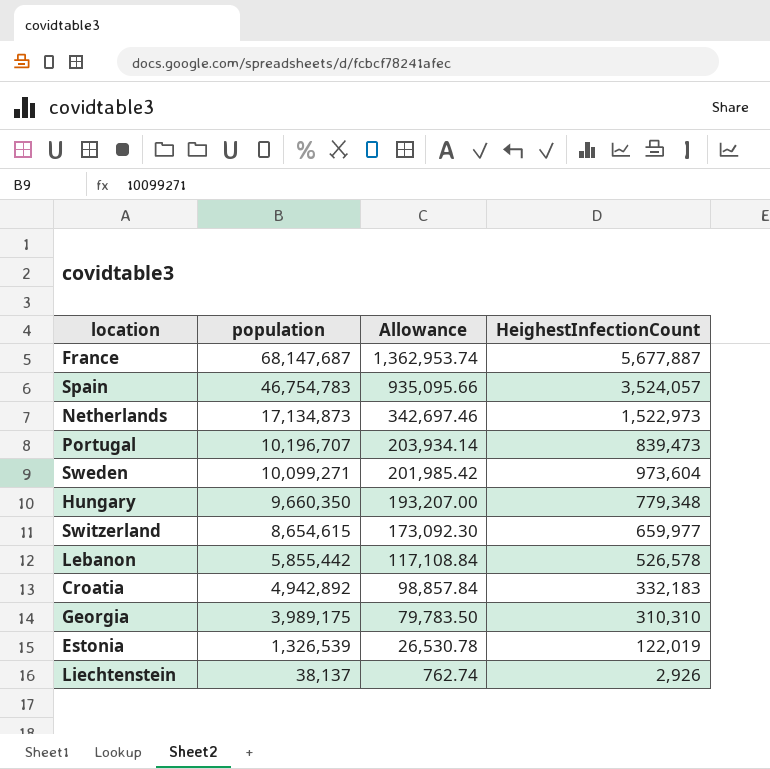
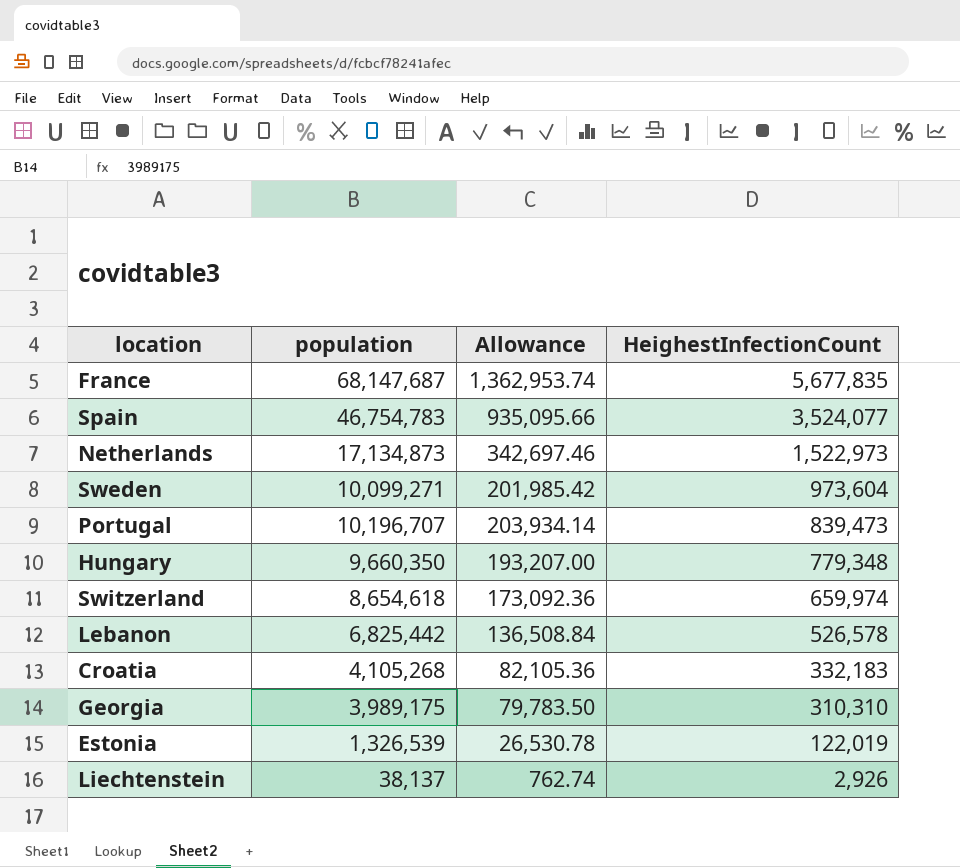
row order: population descending -> HeighestInfectionCount descending
France | HeighestInfectionCount: 5,677,887 -> 5,677,835
Spain | HeighestInfectionCount: 3,524,057 -> 3,524,077
Switzerland | population: 8,654,615 -> 8,654,618
Switzerland | Allowance: 173,092.30 -> 173,092.36
Switzerland | HeighestInfectionCount: 659,977 -> 659,974
Lebanon | population: 5,855,442 -> 6,825,442
Lebanon | Allowance: 117,108.84 -> 136,508.84
Croatia | population: 4,942,892 -> 4,105,268
Croatia | Allowance: 98,857.84 -> 82,105.36

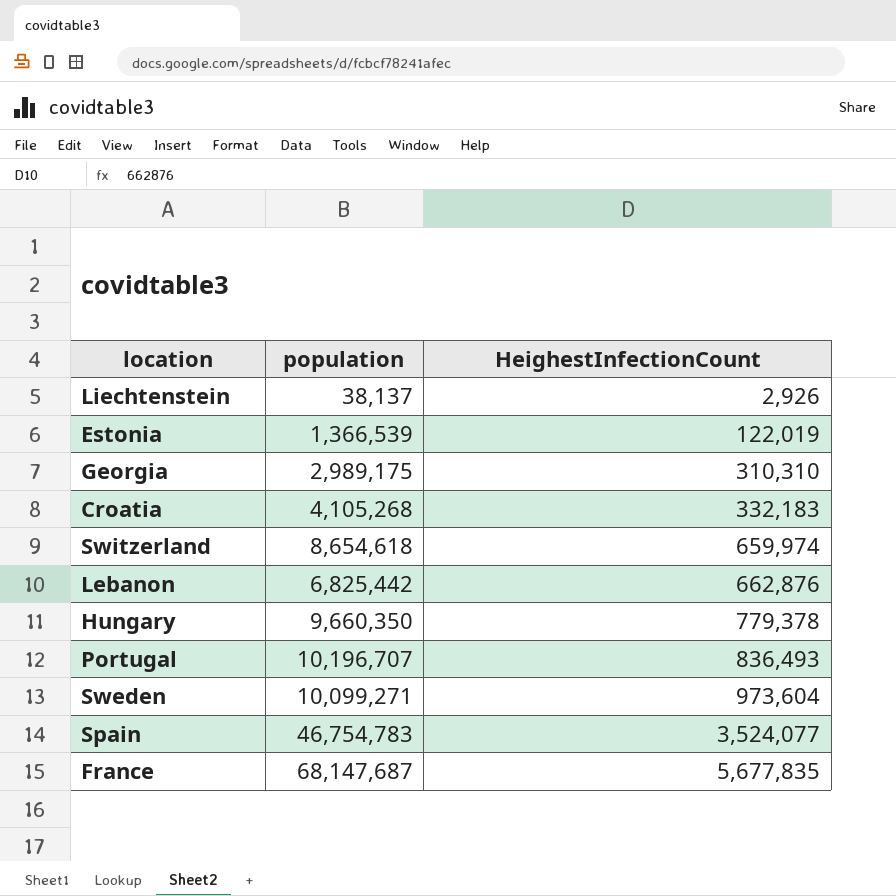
row order: HeighestInfectionCount descending -> HeighestInfectionCount ascending
column Allowance | formula: [population] * 0.02 -> none
row Netherlands: 17,134,873 | 342,697.46 | 1,522,973 -> none
Estonia | population: 1,326,539 -> 1,366,539
Georgia | population: 3,989,175 -> 2,989,175
Lebanon | HeighestInfectionCount: 526,578 -> 662,876
Hungary | HeighestInfectionCount: 779,348 -> 779,378
Portugal | HeighestInfectionCount: 839,473 -> 836,493

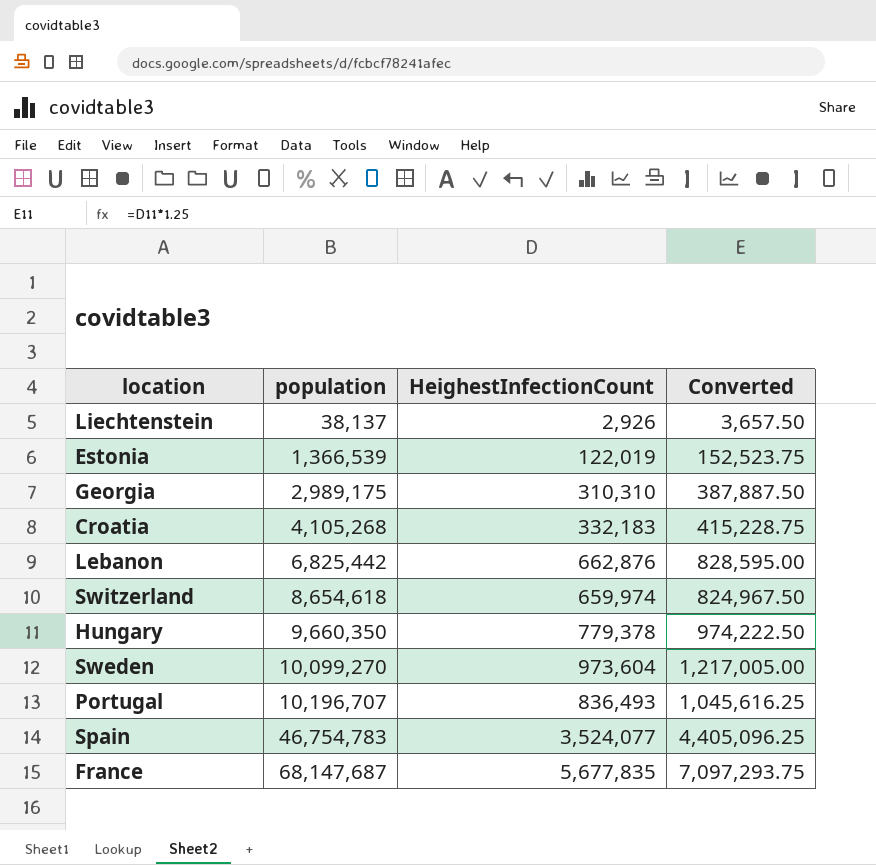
row order: HeighestInfectionCount ascending -> population ascending
column Converted | formula: none -> [HeighestInfectionCount] * 1.25
Sweden | population: 10,099,271 -> 10,099,270

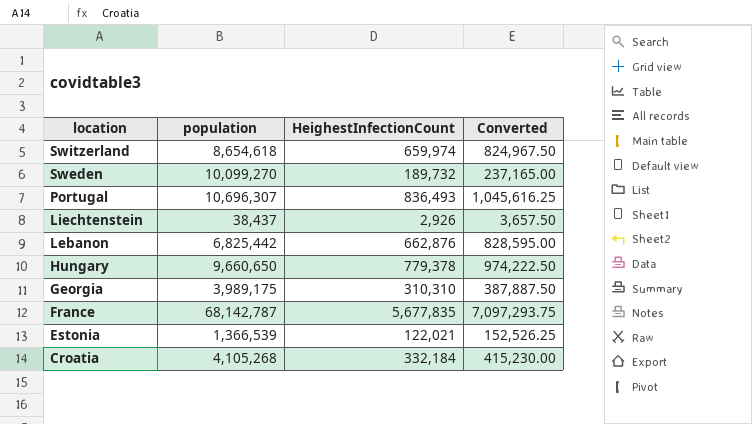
row order: population ascending -> location descending
row Spain: 46,754,783 | 3,524,077 | 4,405,096.25 -> none
Sweden | HeighestInfectionCount: 973,604 -> 189,732
Sweden | Converted: 1,217,005.00 -> 237,165.00
Portugal | population: 10,196,707 -> 10,696,307
Liechtenstein | population: 38,137 -> 38,437
Hungary | population: 9,660,350 -> 9,660,650
Georgia | population: 2,989,175 -> 3,989,175
France | population: 68,147,687 -> 68,142,787
Estonia | HeighestInfectionCount: 122,019 -> 122,021
Estonia | Converted: 152,523.75 -> 152,526.25
Croatia | HeighestInfectionCount: 332,183 -> 332,184
Croatia | Converted: 415,228.75 -> 415,230.00

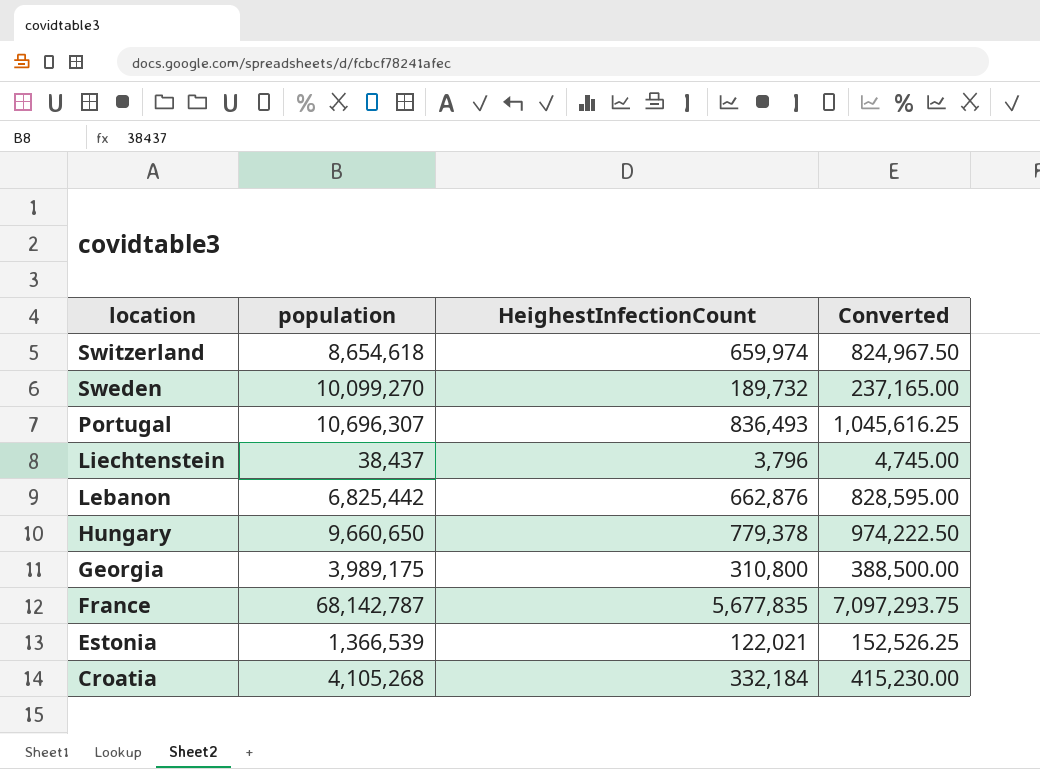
Liechtenstein | HeighestInfectionCount: 2,926 -> 3,796
Liechtenstein | Converted: 3,657.50 -> 4,745.00
Georgia | HeighestInfectionCount: 310,310 -> 310,800
Georgia | Converted: 387,887.50 -> 388,500.00

